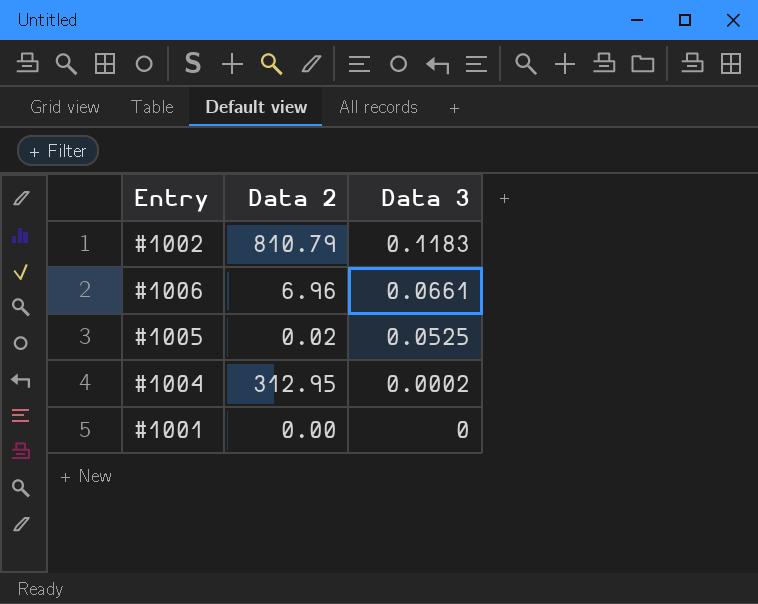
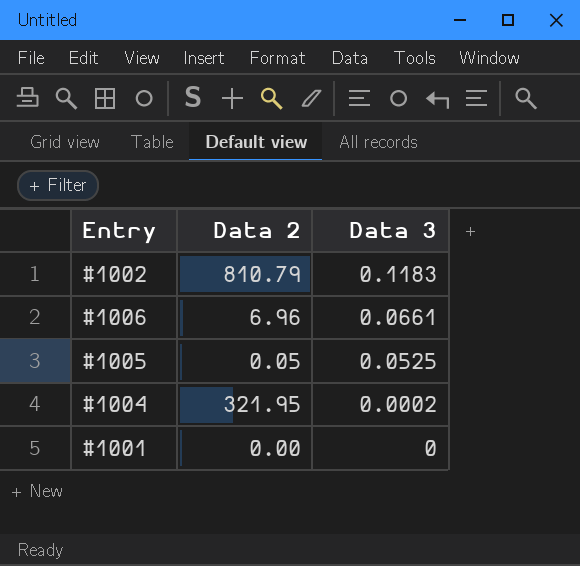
#1005 | Data 2: 0.02 -> 0.05
#1004 | Data 2: 312.95 -> 321.95

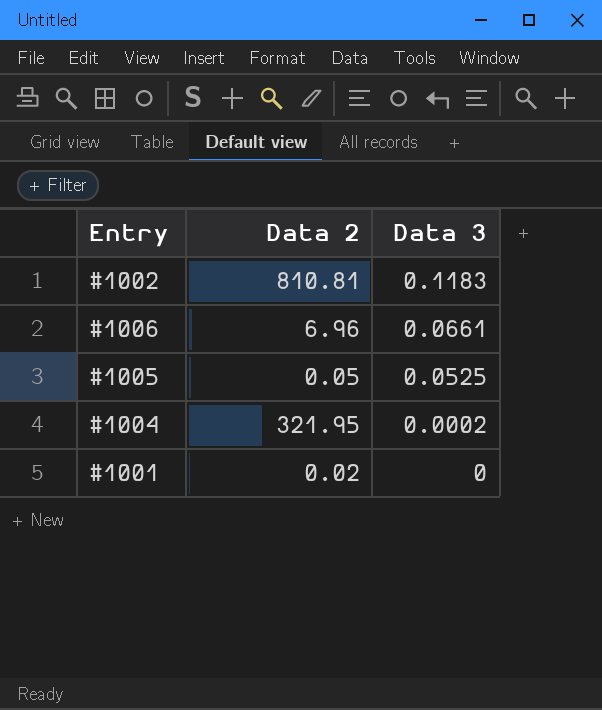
#1002 | Data 2: 810.79 -> 810.81
#1001 | Data 2: 0.00 -> 0.02

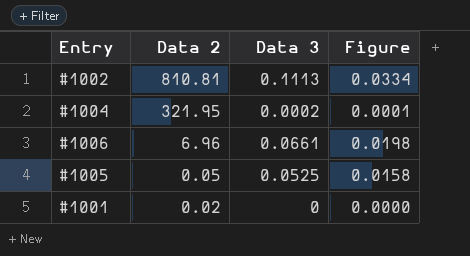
row order: Data 3 descending -> Data 2 descending
column Figure | formula: none -> [Data 3] * 0.3
#1002 | Data 3: 0.1183 -> 0.1113

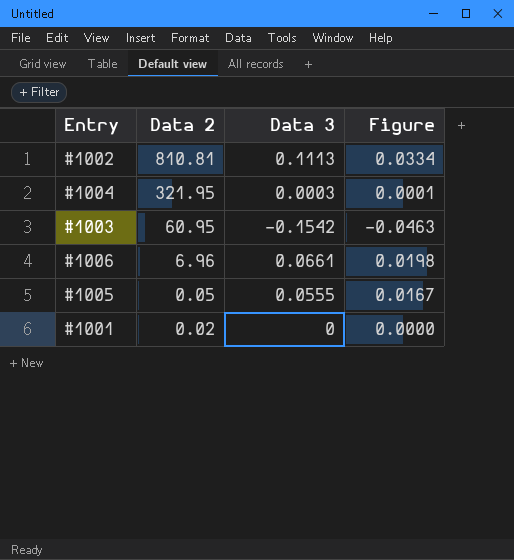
#1004 | Data 3: 0.0002 -> 0.0003
row #1003: none -> 60.95 | -0.1542 | -0.0463
#1005 | Data 3: 0.0525 -> 0.0555
#1005 | Figure: 0.0158 -> 0.0167

